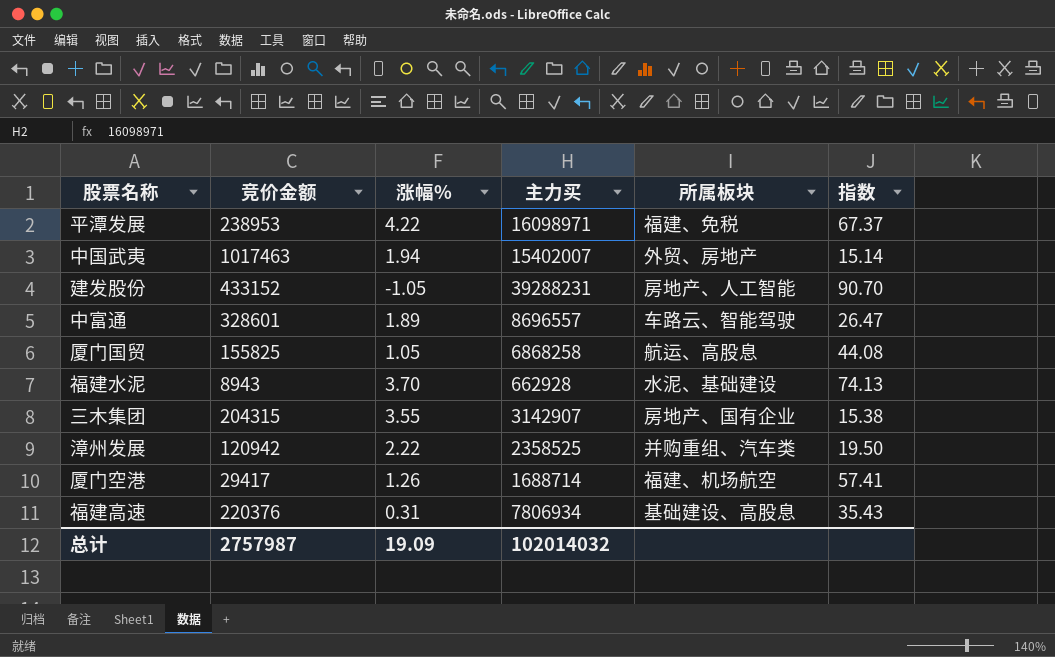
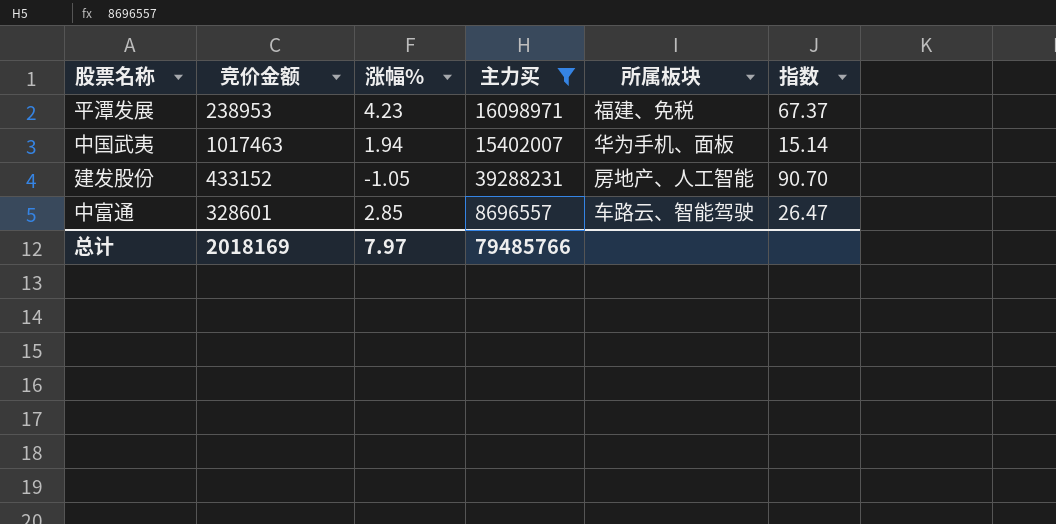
filter: none -> 主力买 >= 8696557
平潭发展 | 涨幅%: 4.22 -> 4.23
中国武夷 | 所属板块: 外贸、房地产 -> 华为手机、面板
中富通 | 涨幅%: 1.89 -> 2.85
总计 | 竞价金额: 2757987 -> 2018169
总计 | 涨幅%: 19.09 -> 7.97
总计 | 主力买: 102014032 -> 79485766

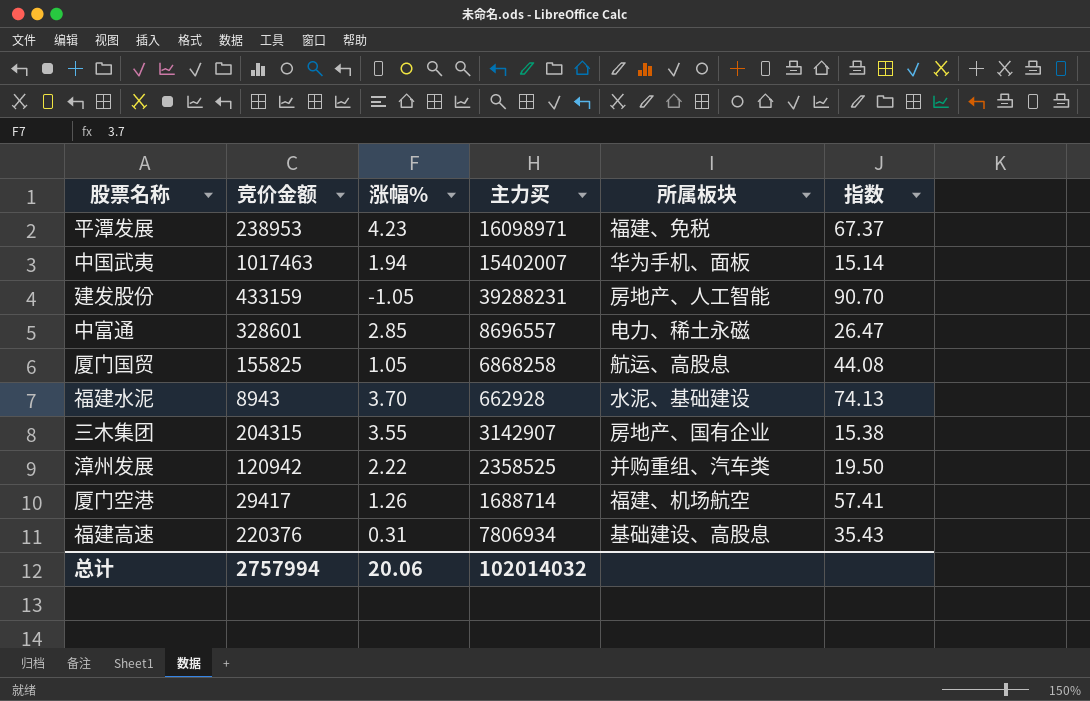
filter: 主力买 >= 8696557 -> none
建发股份 | 竞价金额: 433152 -> 433159
中富通 | 所属板块: 车路云、智能驾驶 -> 电力、稀土永磁
总计 | 竞价金额: 2018169 -> 2757994
总计 | 涨幅%: 7.97 -> 20.06
总计 | 主力买: 79485766 -> 102014032

